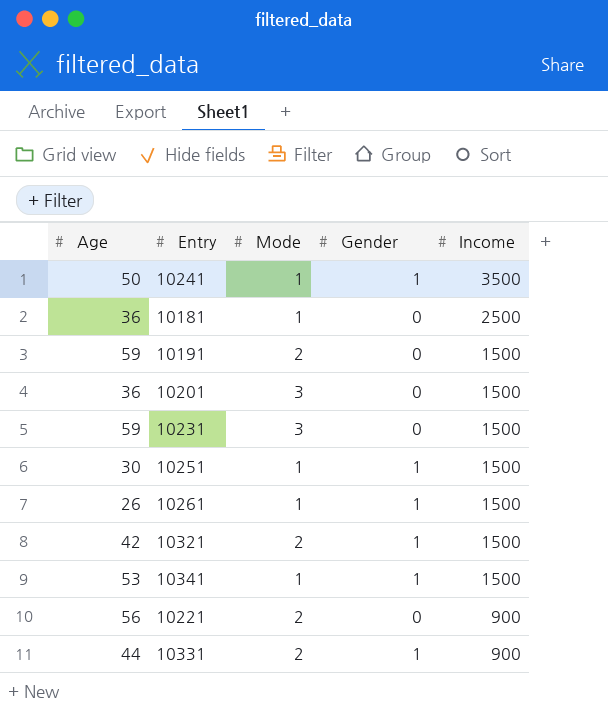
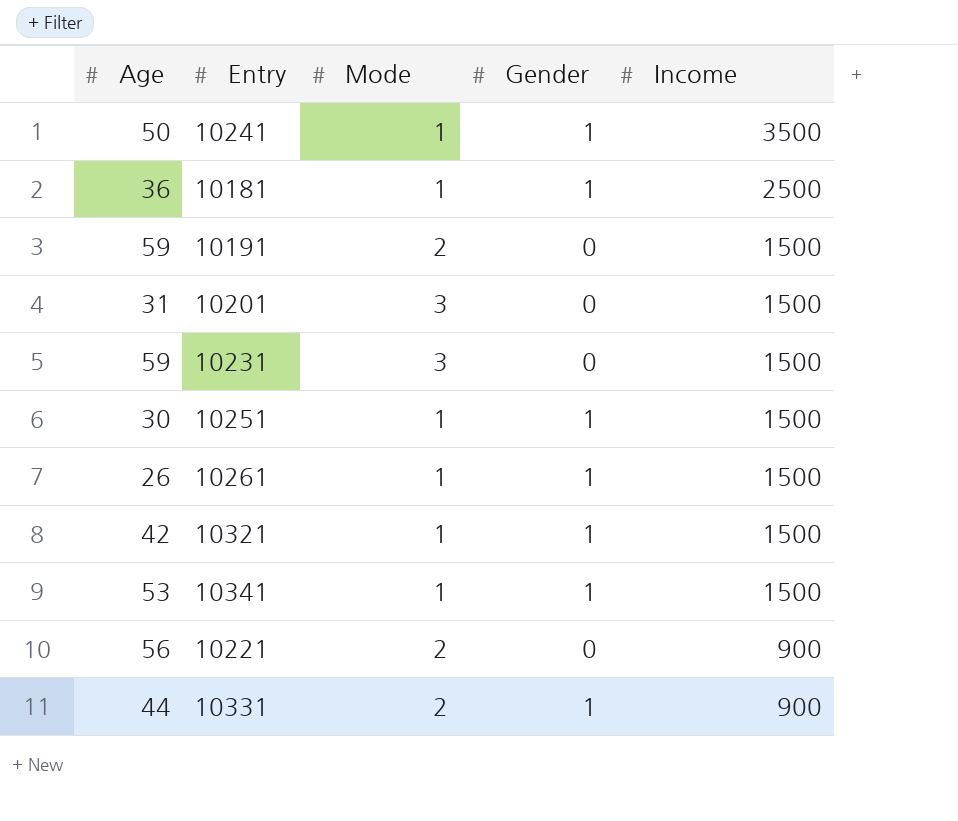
10181 | Gender: 0 -> 1
10201 | Age: 36 -> 31
10321 | Mode: 2 -> 1

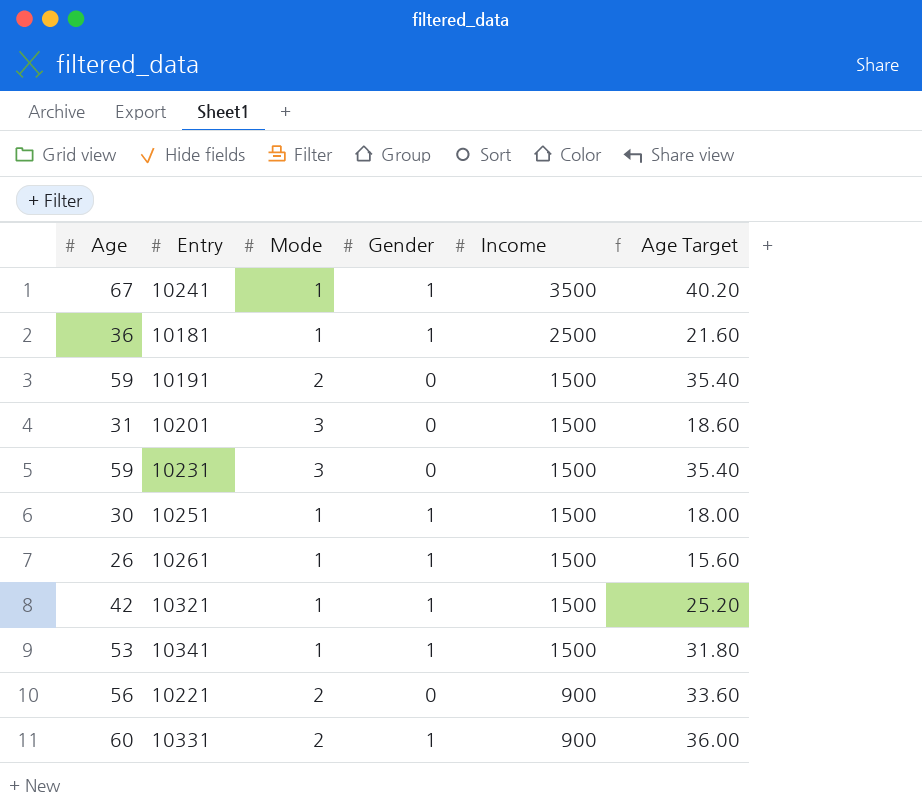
column Age Target | formula: none -> [Age] * 0.6
10241 | Age: 50 -> 67
10331 | Age: 44 -> 60

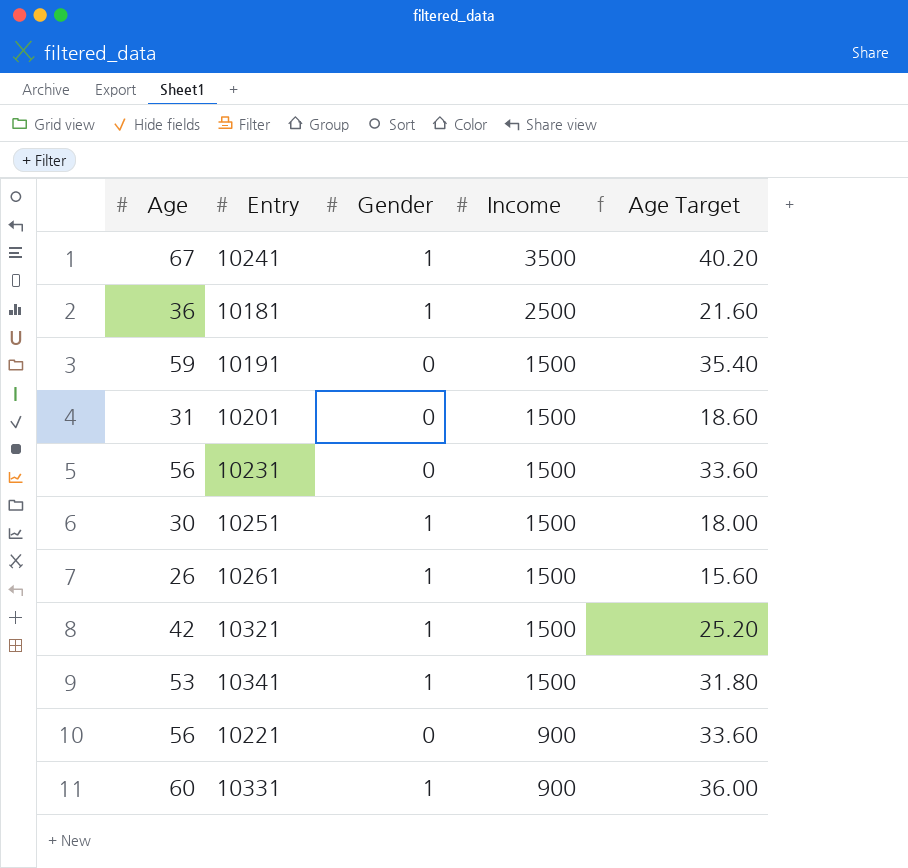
column Mode | position: 3 -> none
10231 | Age: 59 -> 56
10231 | Age Target: 35.40 -> 33.60

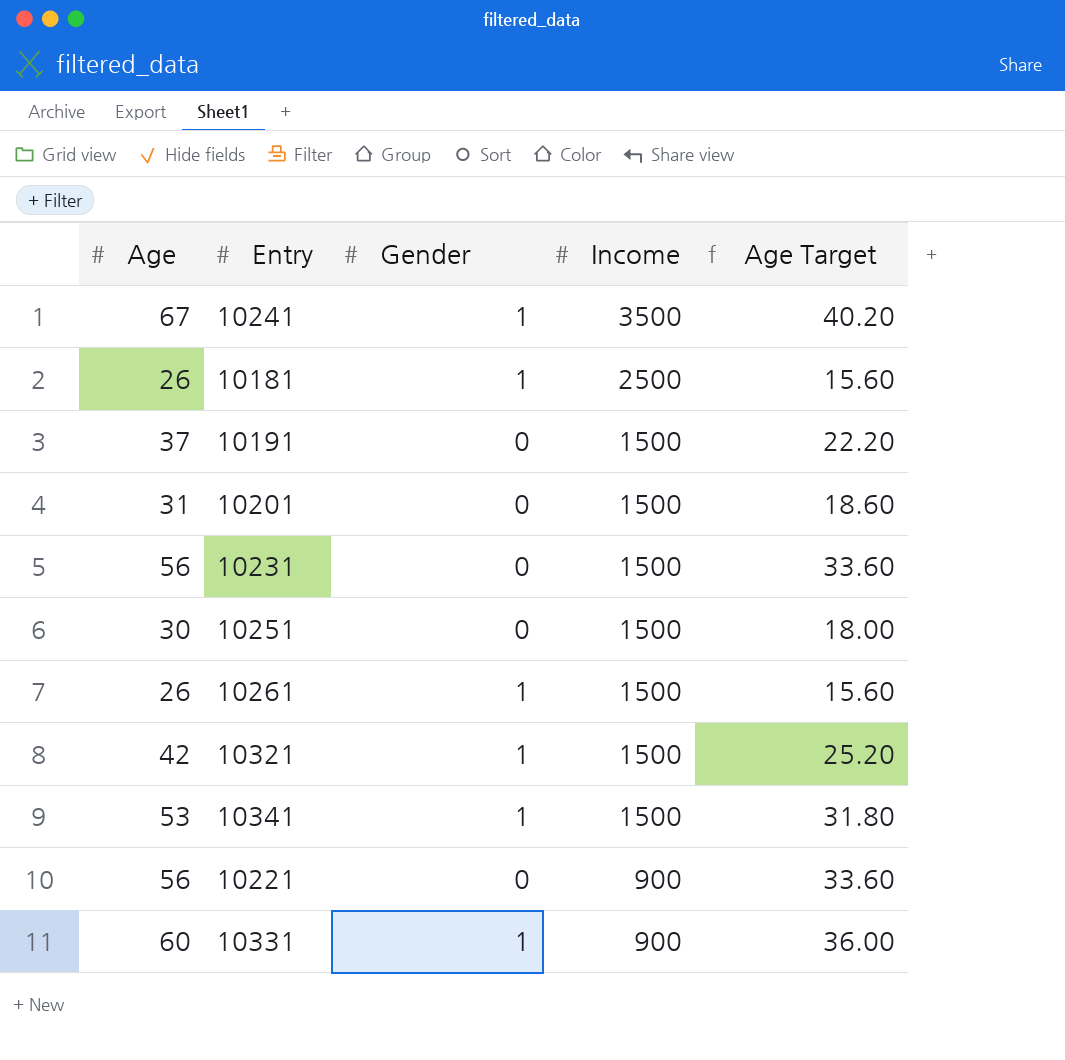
10181 | Age: 36 -> 26
10181 | Age Target: 21.60 -> 15.60
10191 | Age: 59 -> 37
10191 | Age Target: 35.40 -> 22.20
10251 | Gender: 1 -> 0

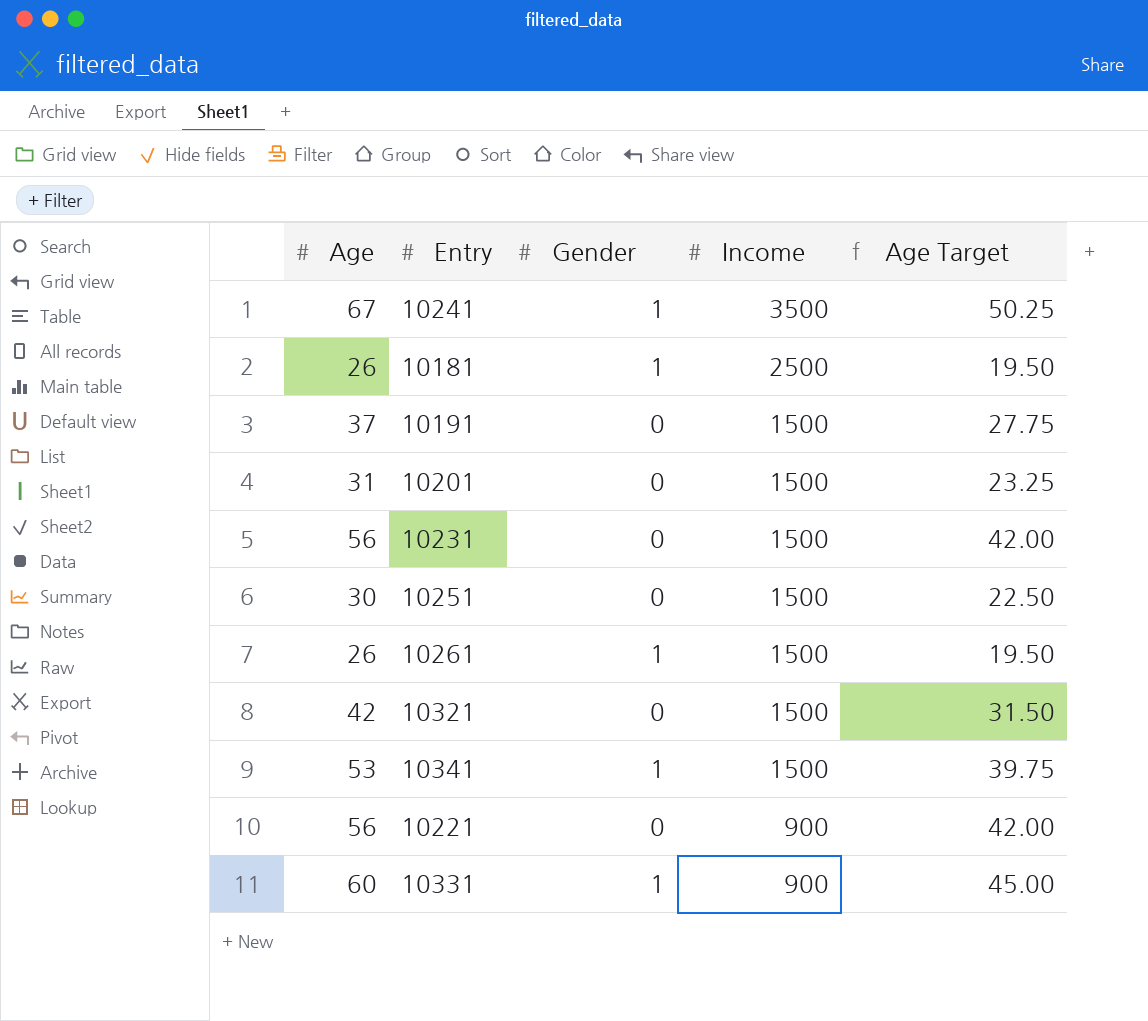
column Age Target | formula: [Age] * 0.6 -> [Age] * 0.75
10321 | Gender: 1 -> 0

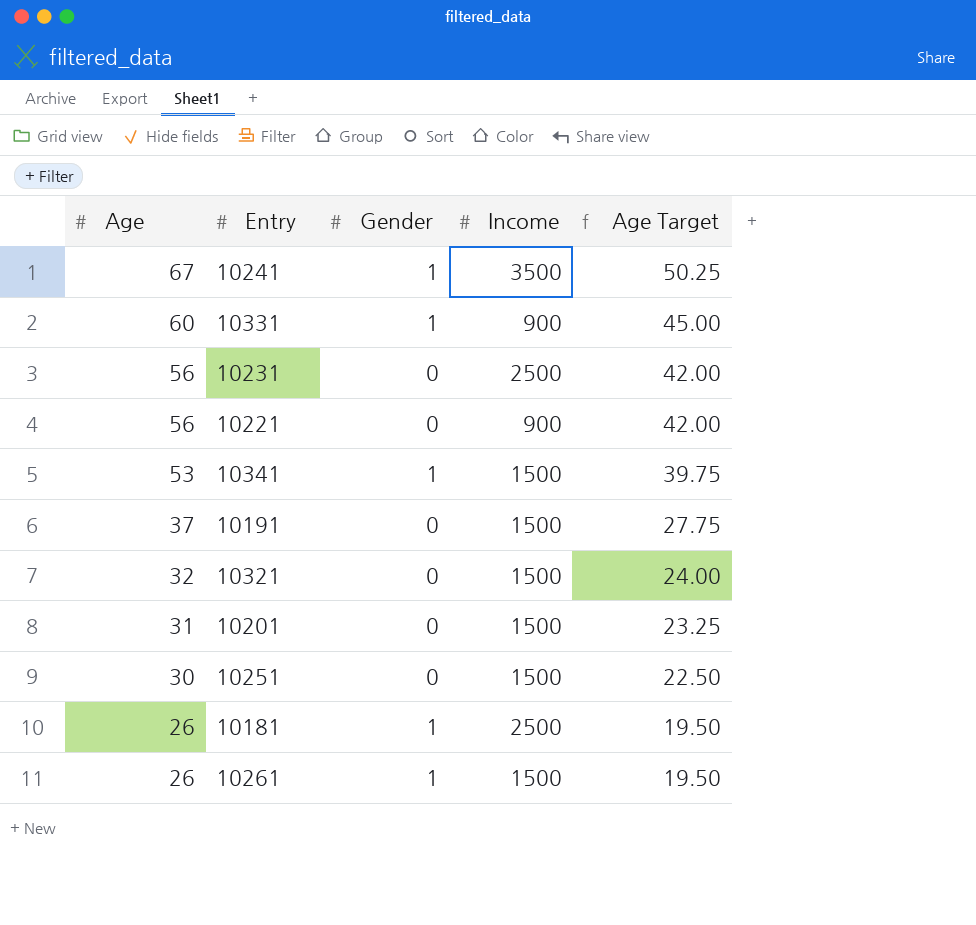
row order: Income descending -> Age descending
10231 | Income: 1500 -> 2500
10321 | Age: 42 -> 32
10321 | Age Target: 31.50 -> 24.00

